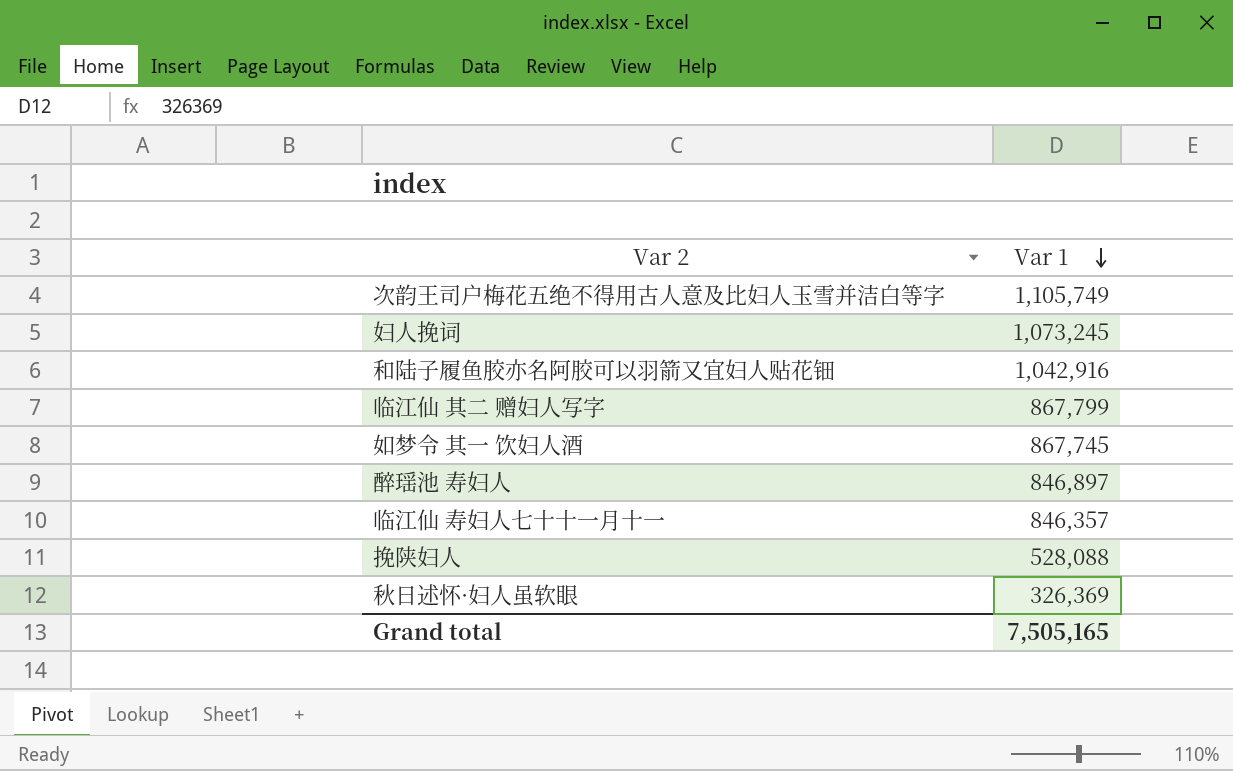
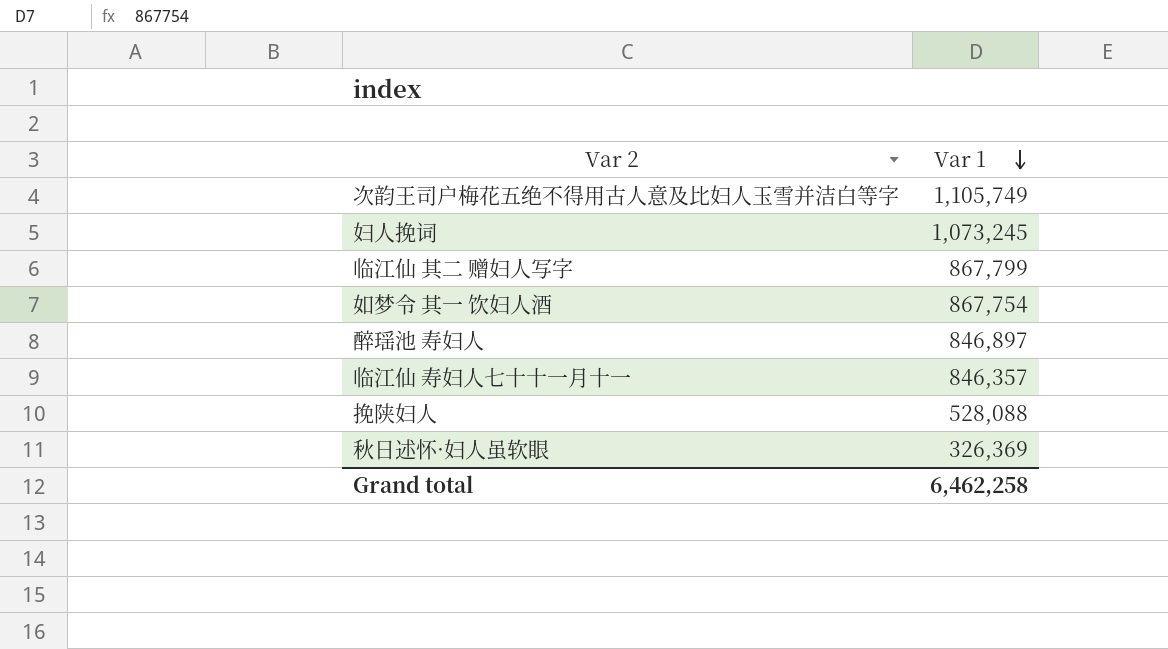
row 和陆子履鱼胶亦名阿胶可以羽箭又宜妇人贴花钿: 1,042,916 -> none
如梦令 其一 饮妇人酒 | Var 1: 867,745 -> 867,754
Grand total | Var 1: 7,505,165 -> 6,462,258

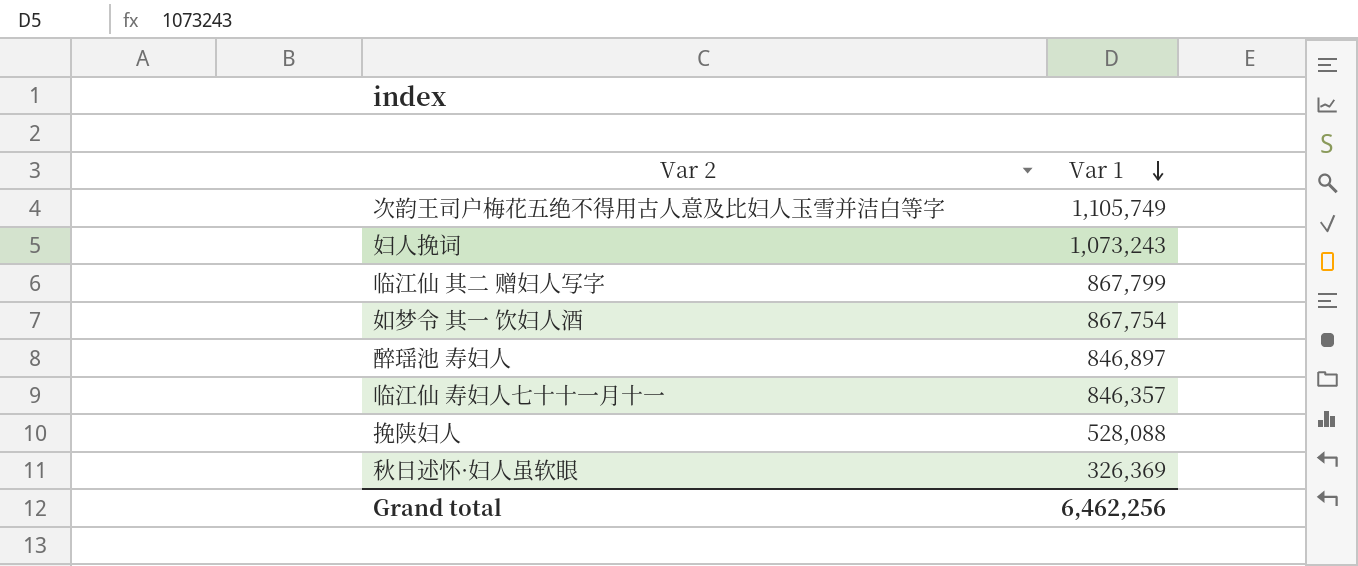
妇人挽词 | Var 1: 1,073,245 -> 1,073,243
Grand total | Var 1: 6,462,258 -> 6,462,256

